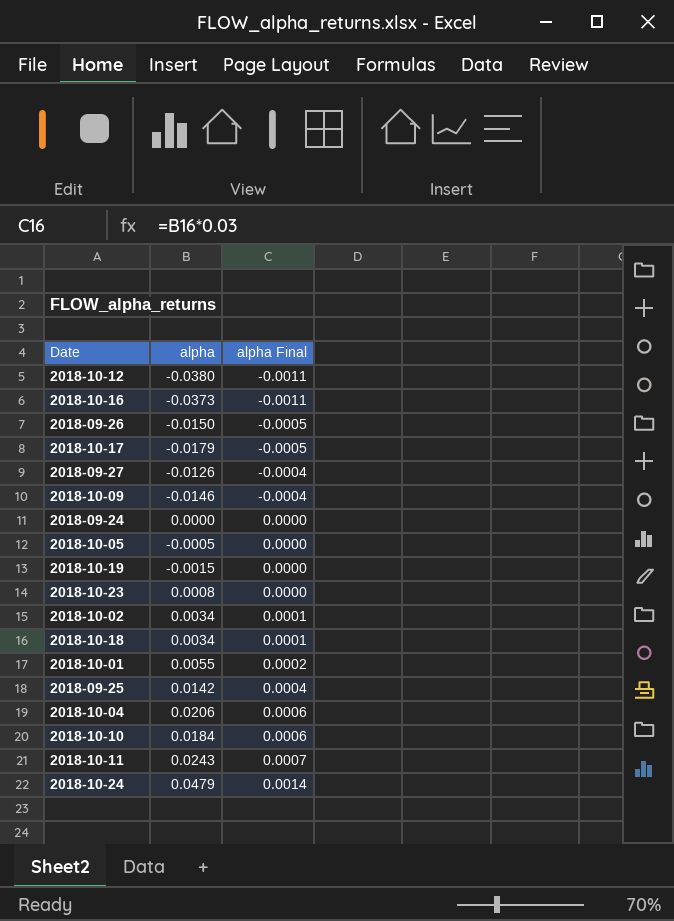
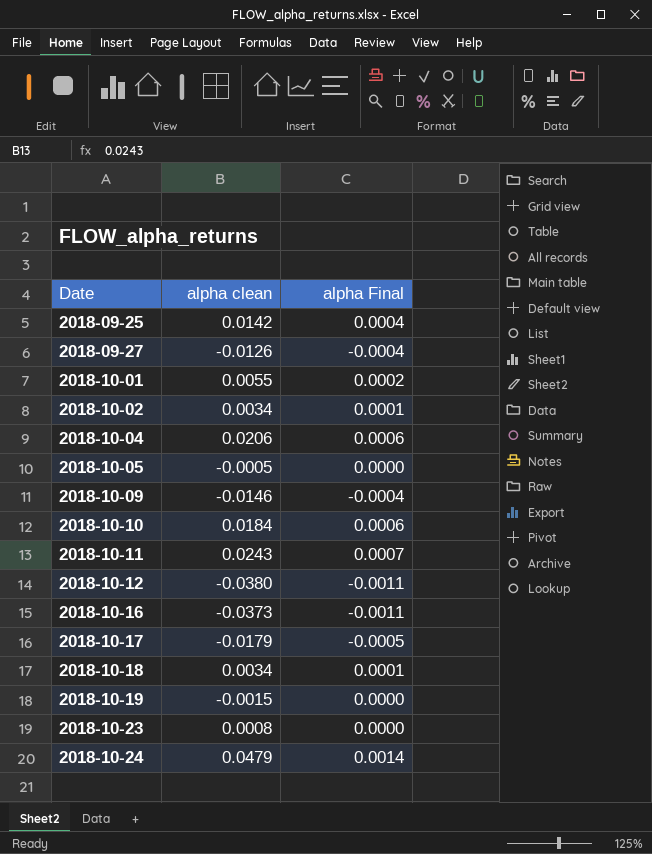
row order: alpha Final ascending -> Date ascending
column name: alpha -> alpha clean
row 2018-09-26: -0.0150 | -0.0005 -> none
row 2018-09-24: 0.0000 | 0.0000 -> none

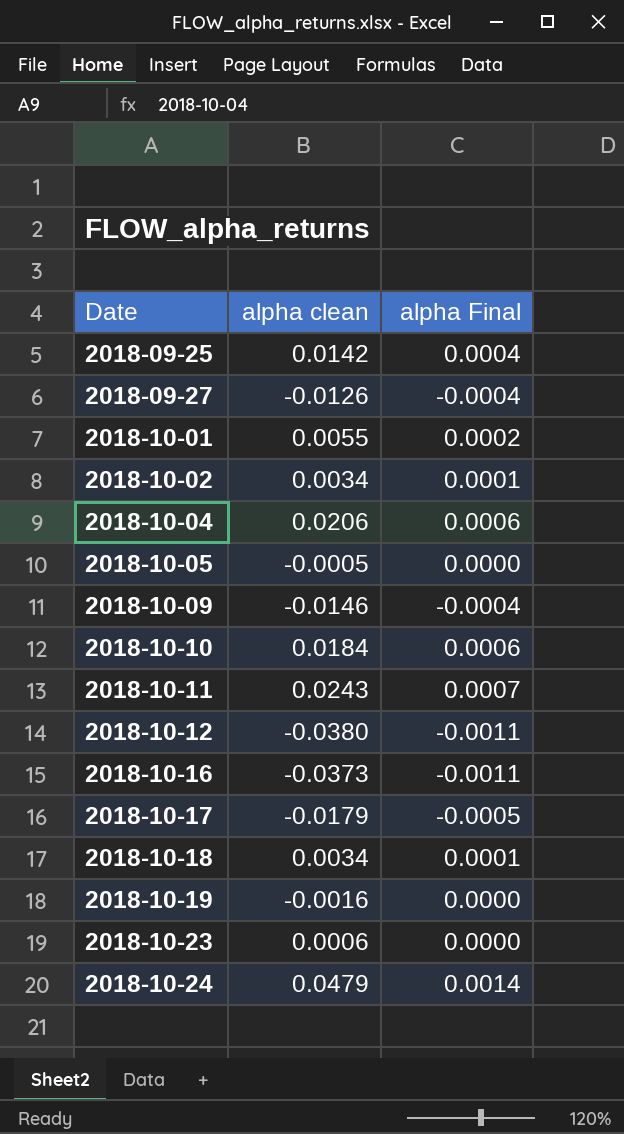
2018-10-19 | alpha clean: -0.0015 -> -0.0016
2018-10-23 | alpha clean: 0.0008 -> 0.0006

